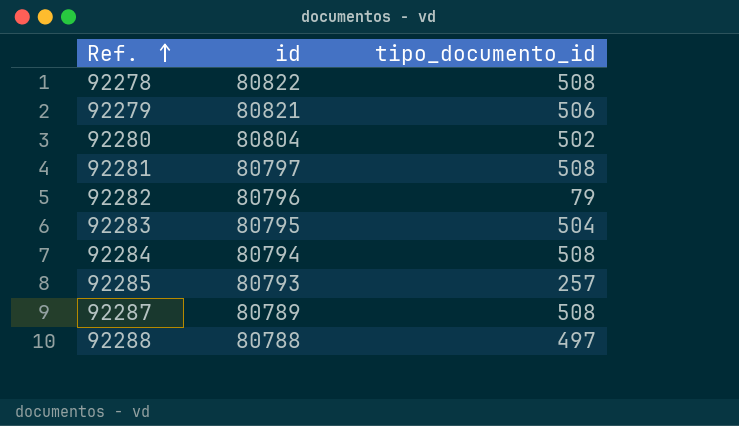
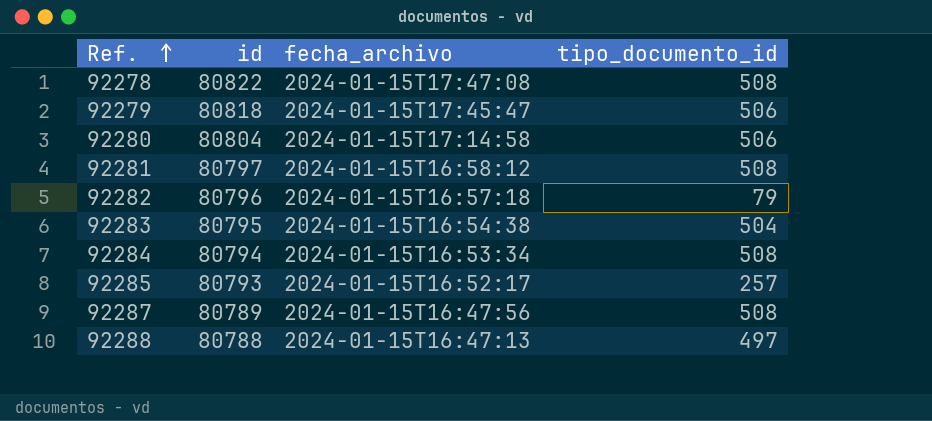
column fecha_archivo | position: none -> 3
92279 | id: 80821 -> 80818
92280 | tipo_documento_id: 502 -> 506

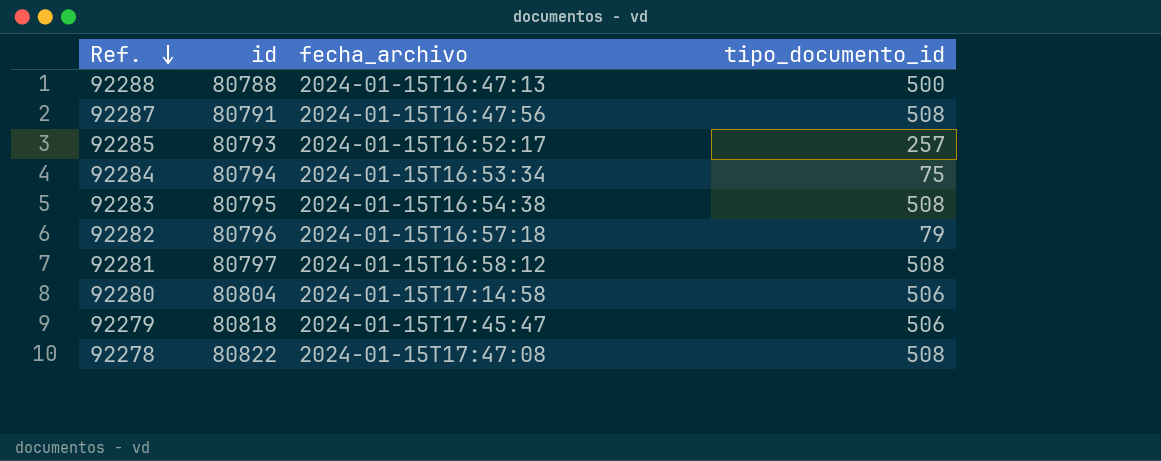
row order: Ref. ascending -> Ref. descending
92288 | tipo_documento_id: 497 -> 500
92287 | id: 80789 -> 80791
92284 | tipo_documento_id: 508 -> 75
92283 | tipo_documento_id: 504 -> 508

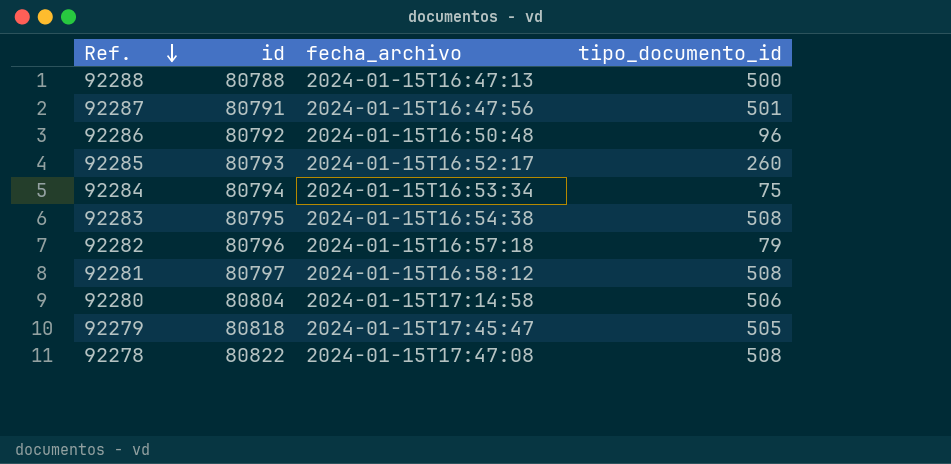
92287 | tipo_documento_id: 508 -> 501
row 92286: none -> 80792 | 2024-01-15T16:50:48 | 96
92285 | tipo_documento_id: 257 -> 260
92279 | tipo_documento_id: 506 -> 505

